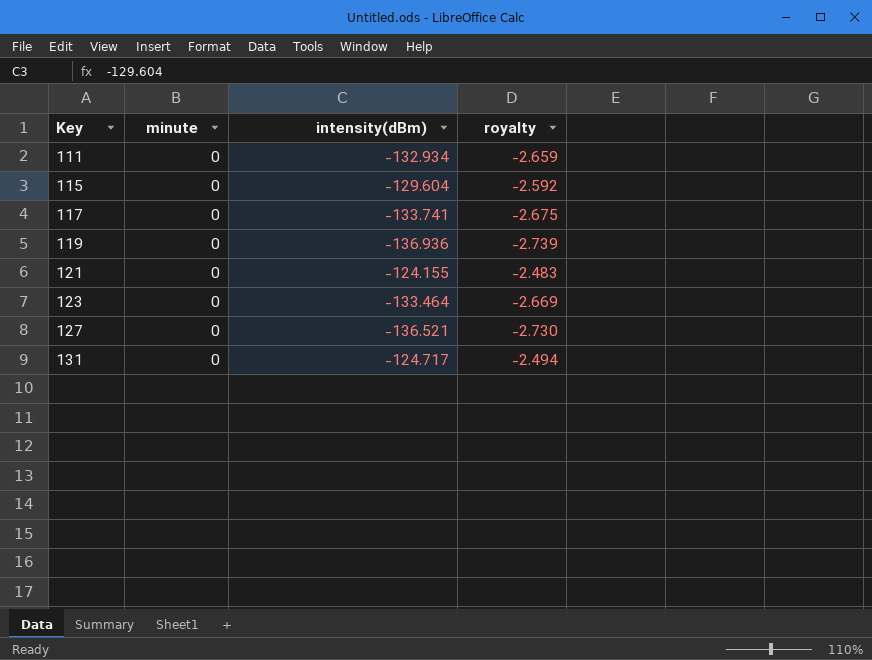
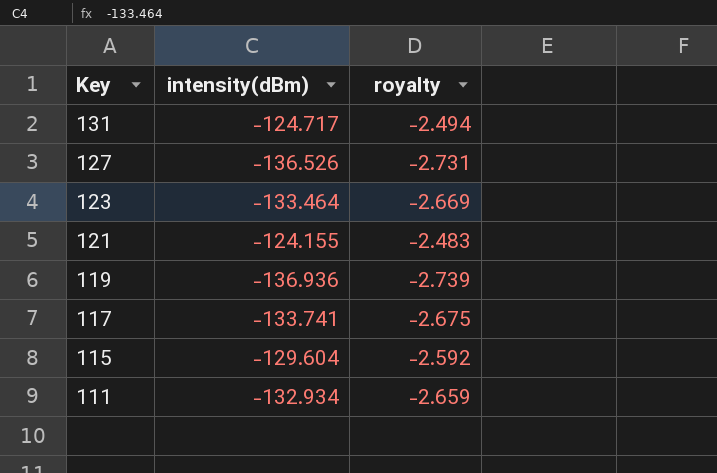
row order: Key ascending -> Key descending
column minute | position: 2 -> none
127 | intensity(dBm): -136.521 -> -136.526
127 | royalty: -2.730 -> -2.731

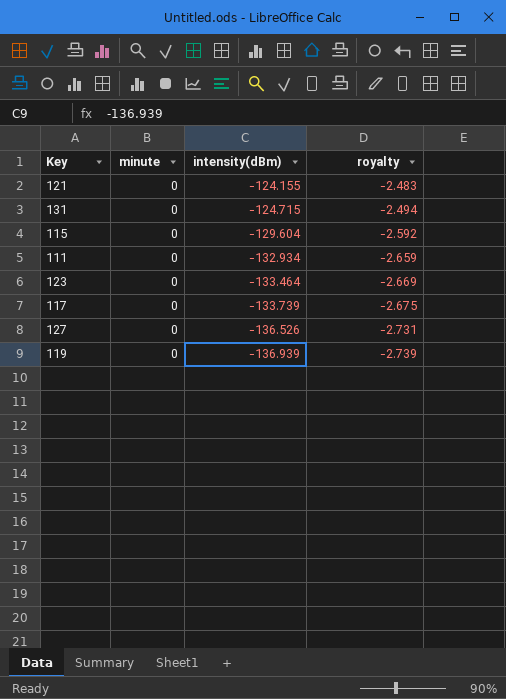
row order: Key descending -> intensity(dBm) descending
column minute | position: none -> 2
131 | intensity(dBm): -124.717 -> -124.715
117 | intensity(dBm): -133.741 -> -133.739
119 | intensity(dBm): -136.936 -> -136.939

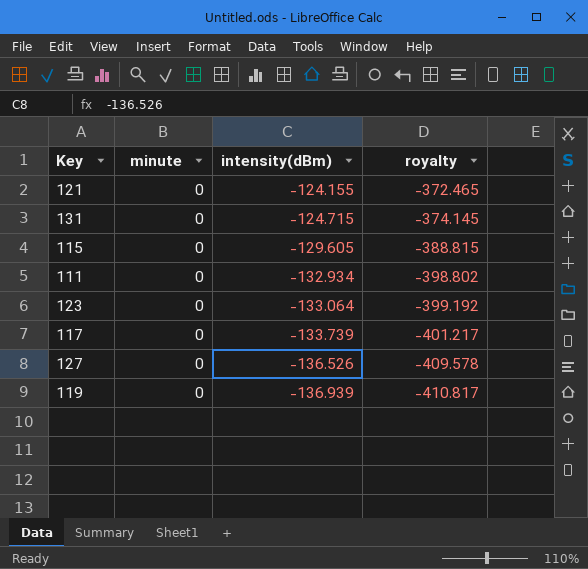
column royalty | formula: [intensity(dBm)] * 0.02 -> [intensity(dBm)] * 3
115 | intensity(dBm): -129.604 -> -129.605
123 | intensity(dBm): -133.464 -> -133.064

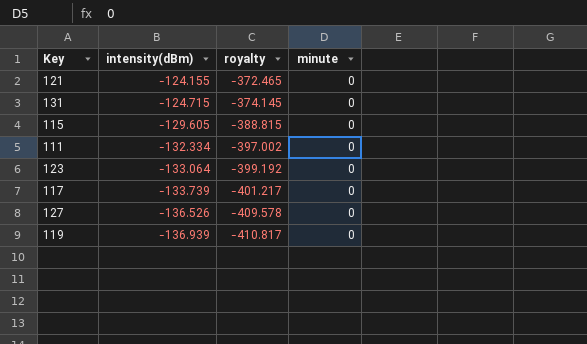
column minute | position: 2 -> 4
111 | intensity(dBm): -132.934 -> -132.334
111 | royalty: -398.802 -> -397.002

